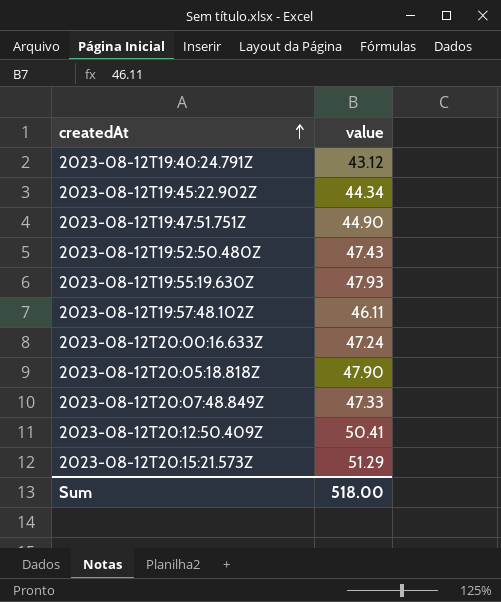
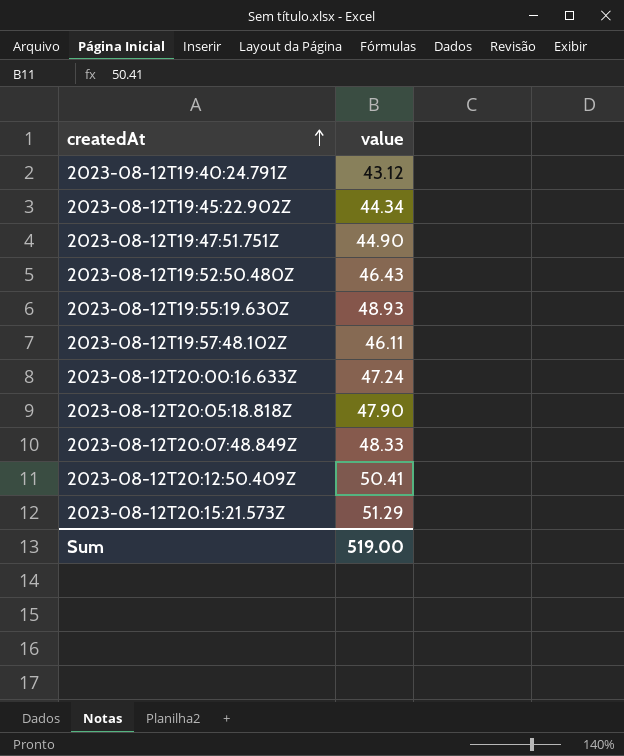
2023-08-12T19:52:50.480Z | value: 47.43 -> 46.43
2023-08-12T19:55:19.630Z | value: 47.93 -> 48.93
2023-08-12T20:07:48.849Z | value: 47.33 -> 48.33
Sum | value: 518.00 -> 519.00

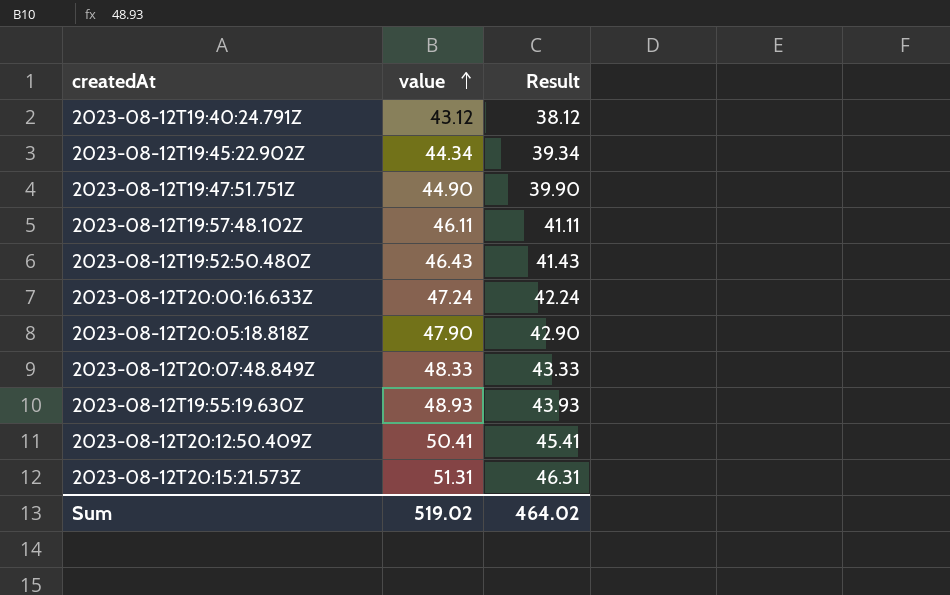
row order: createdAt ascending -> value ascending
column Result | formula: none -> [value] - 5
2023-08-12T20:15:21.573Z | value: 51.29 -> 51.31
Sum | value: 519.00 -> 519.02

